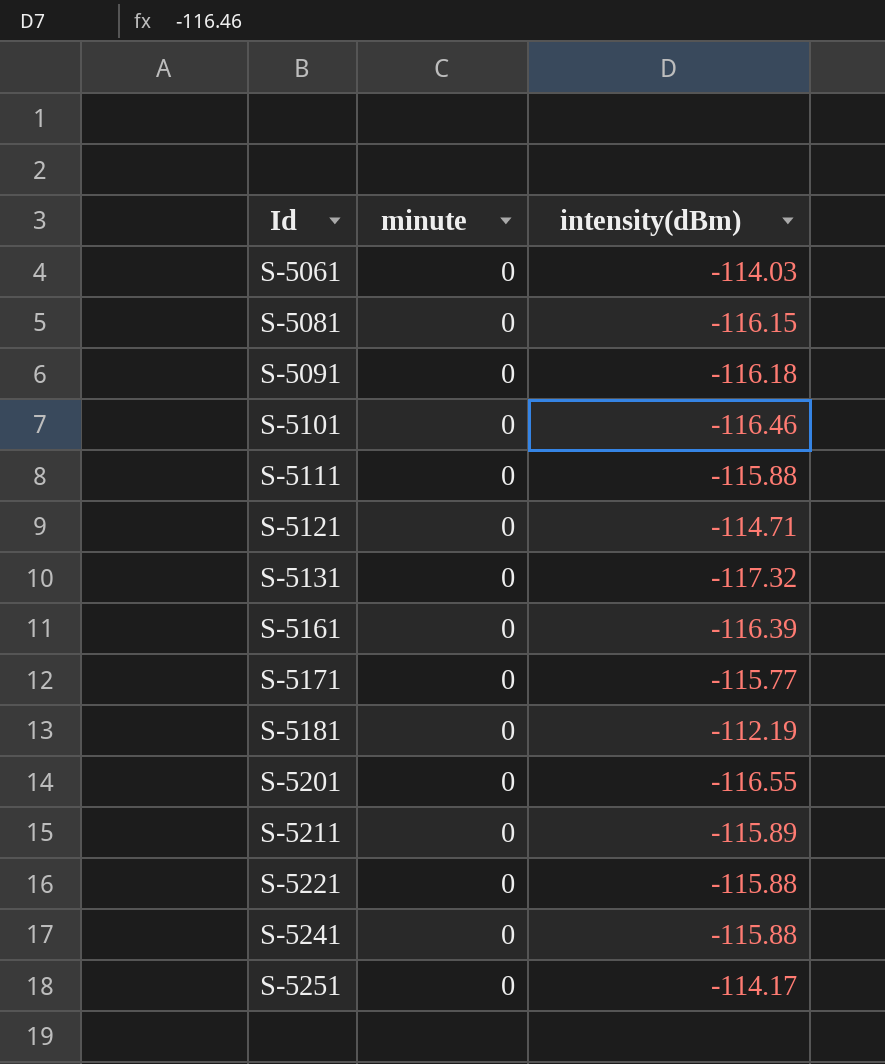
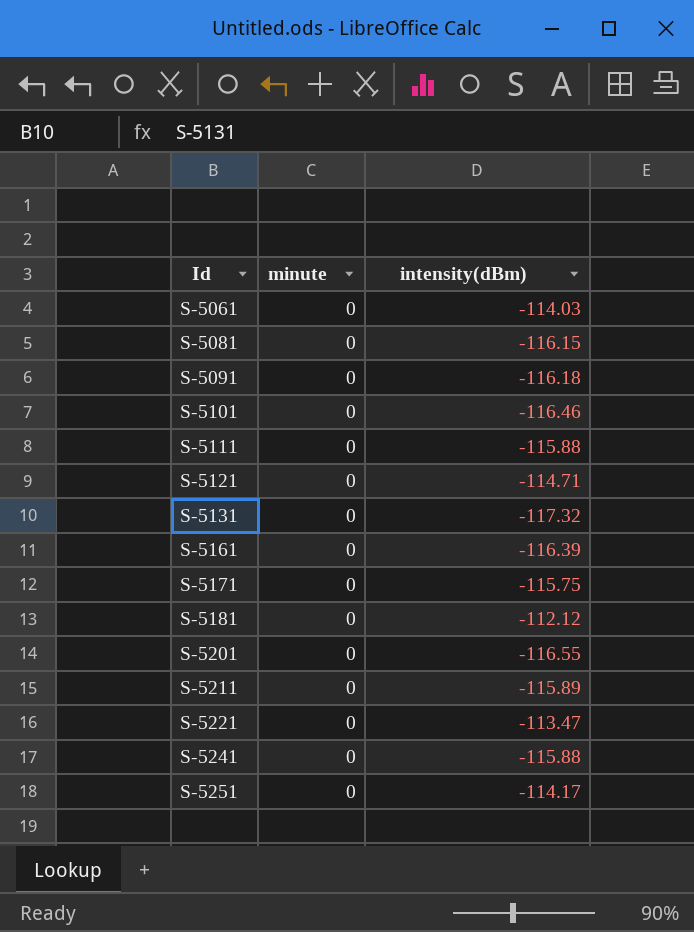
S-5171 | intensity(dBm): -115.77 -> -115.75
S-5181 | intensity(dBm): -112.19 -> -112.12
S-5221 | intensity(dBm): -115.88 -> -113.47

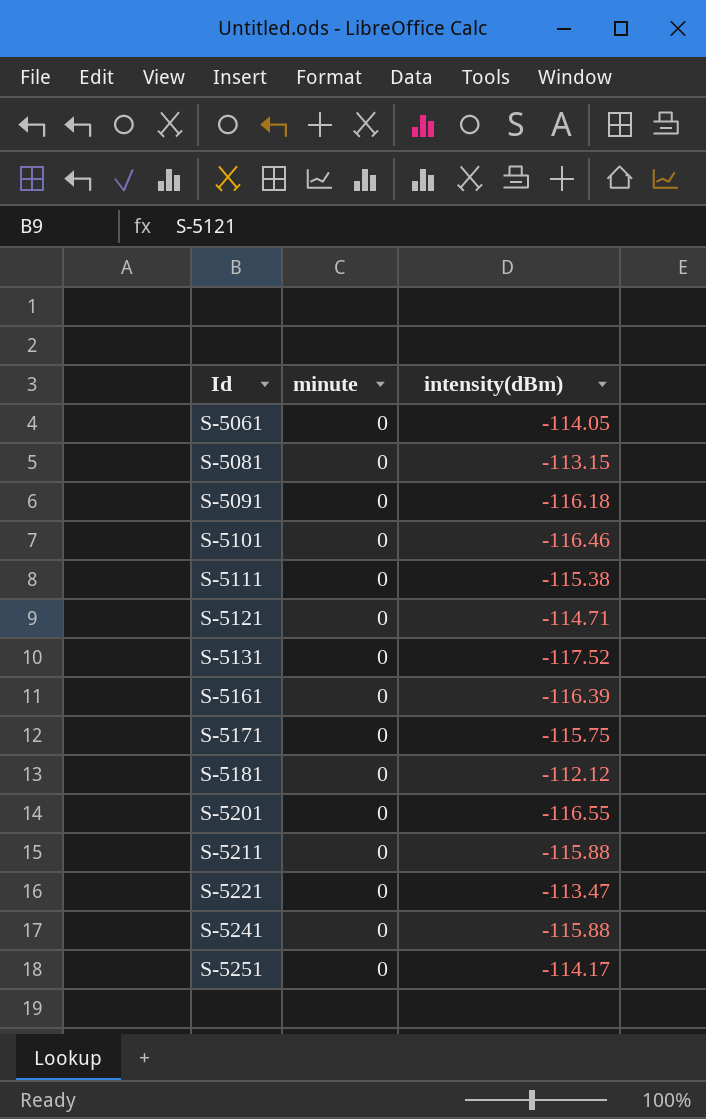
S-5061 | intensity(dBm): -114.03 -> -114.05
S-5081 | intensity(dBm): -116.15 -> -113.15
S-5111 | intensity(dBm): -115.88 -> -115.38
S-5131 | intensity(dBm): -117.32 -> -117.52
S-5211 | intensity(dBm): -115.89 -> -115.88

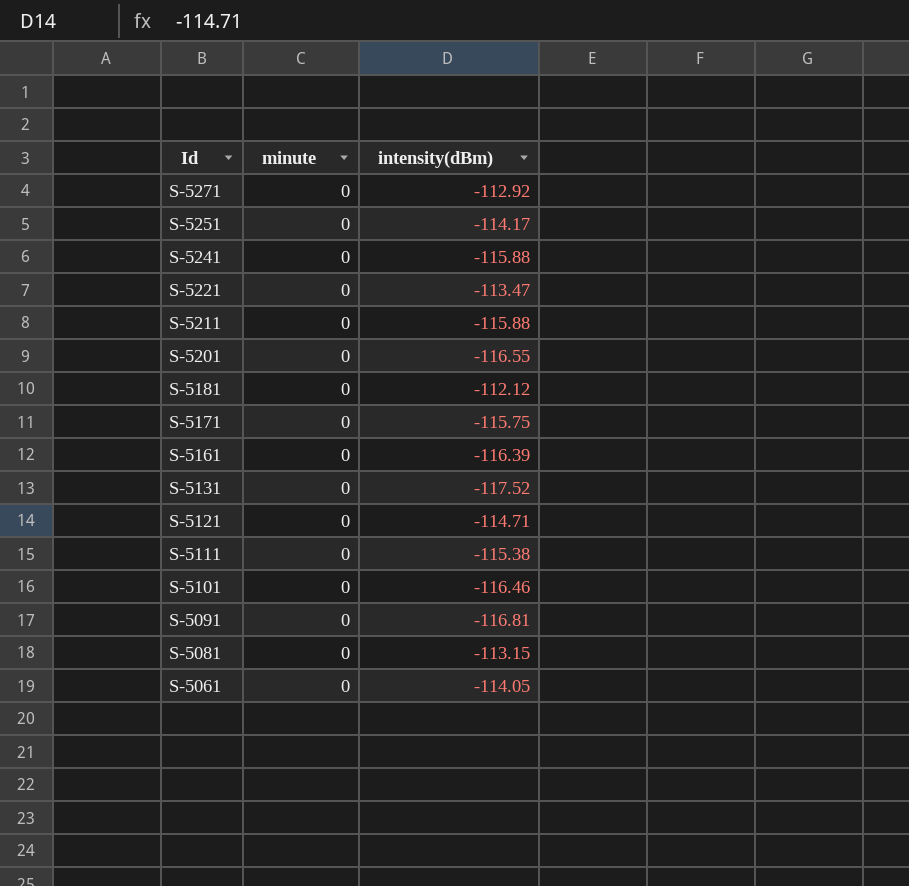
row order: Id ascending -> Id descending
row S-5271: none -> 0 | -112.92
S-5091 | intensity(dBm): -116.18 -> -116.81

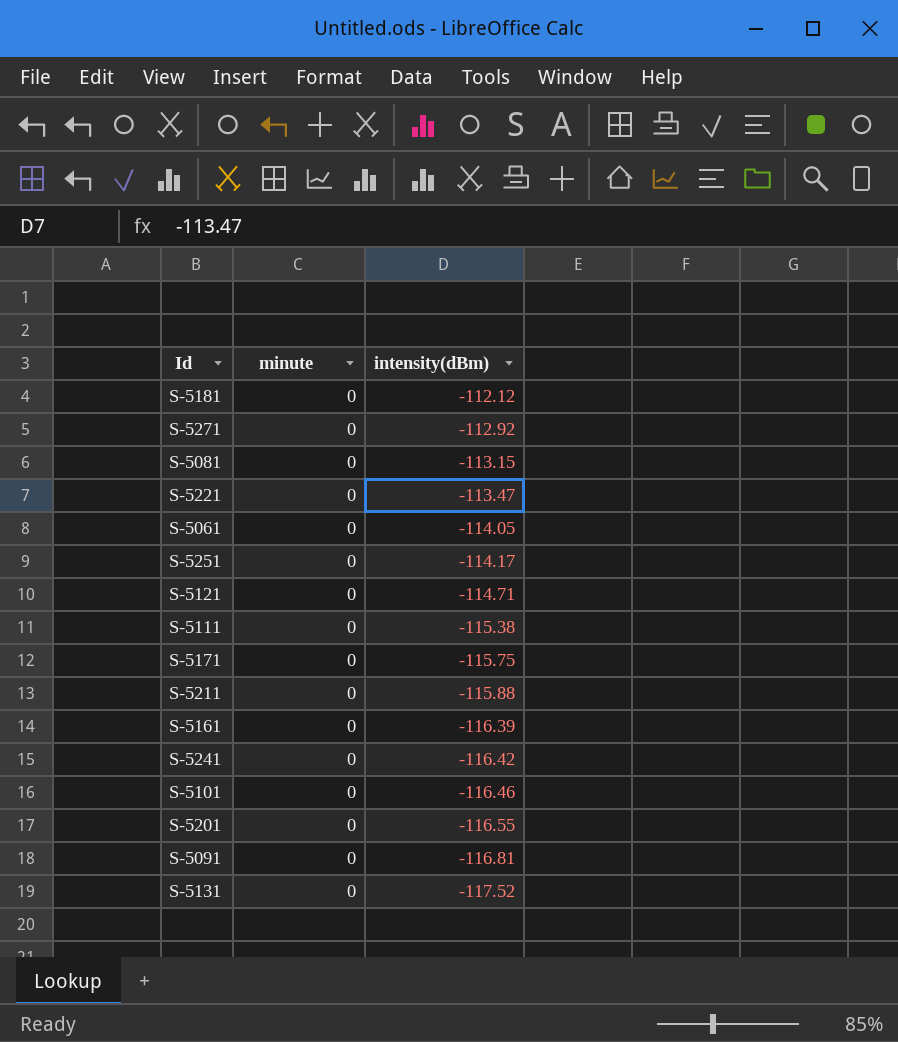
row order: Id descending -> intensity(dBm) descending
S-5241 | intensity(dBm): -115.88 -> -116.42

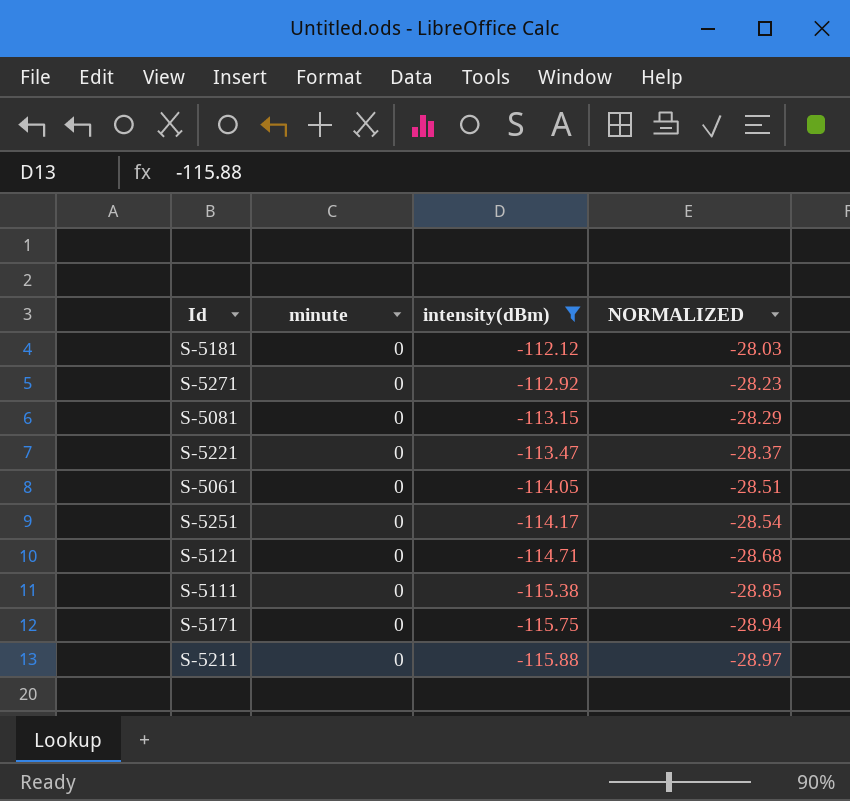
filter: none -> intensity(dBm) >= -115.88
column NORMALIZED | formula: none -> [intensity(dBm)] * 0.25

